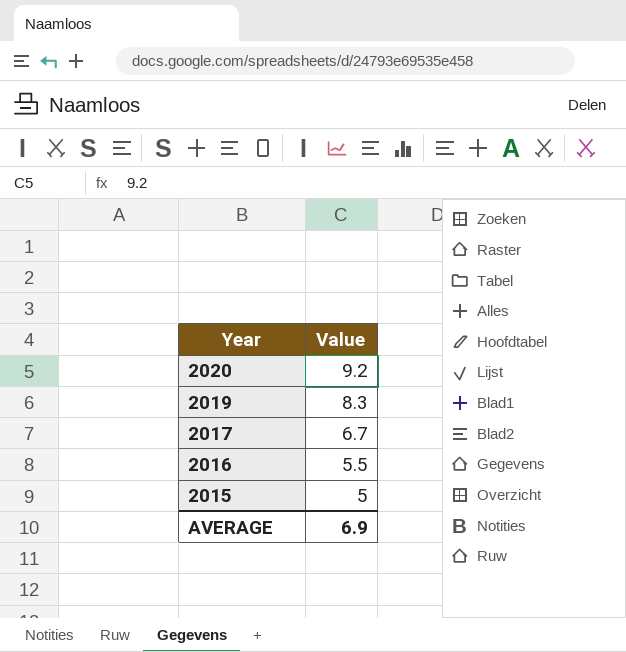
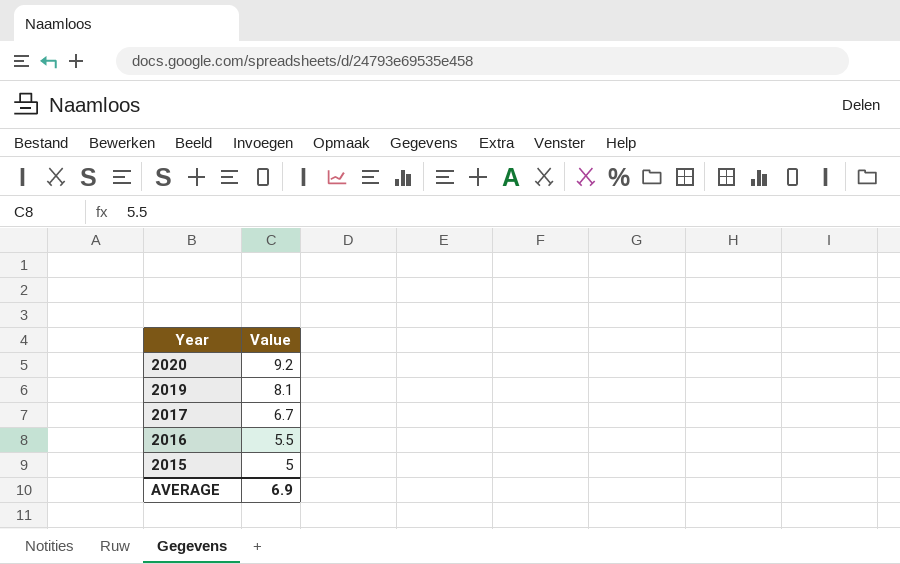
2019 | Value: 8.3 -> 8.1

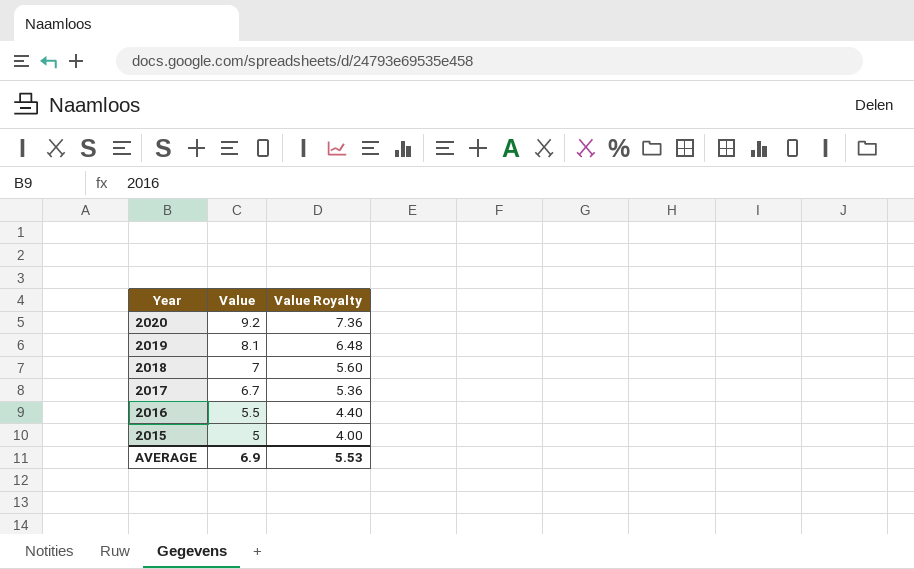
column Value Royalty | formula: none -> [Value] * 0.8
row 2018: none -> 7 | 5.60

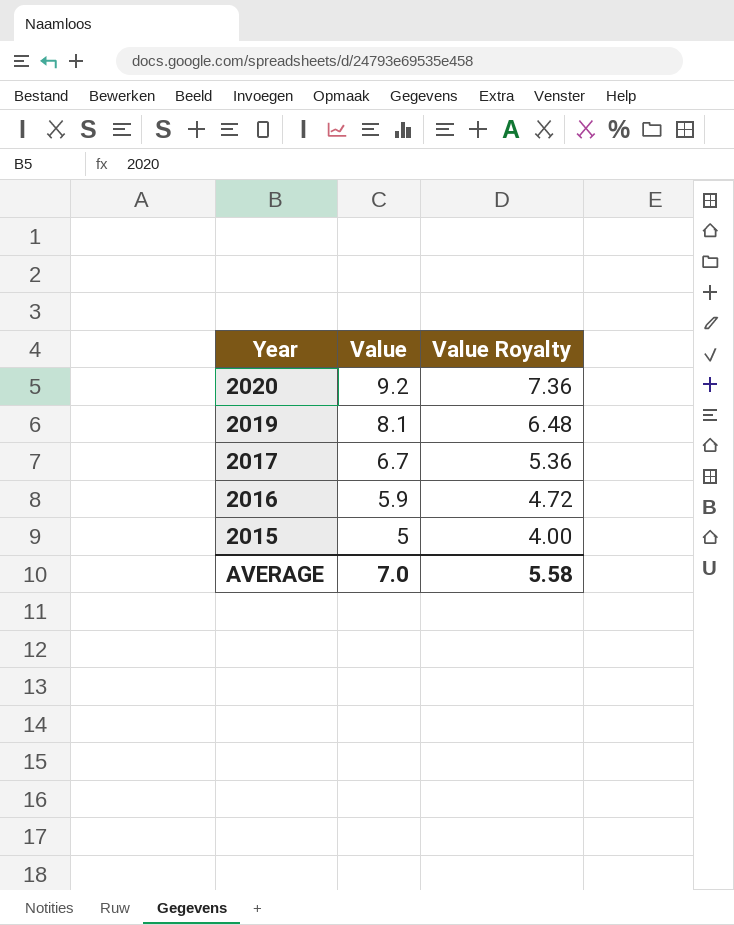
row 2018: 7 | 5.60 -> none
2016 | Value: 5.5 -> 5.9
2016 | Value Royalty: 4.40 -> 4.72
AVERAGE | Value: 6.9 -> 7.0
AVERAGE | Value Royalty: 5.53 -> 5.58

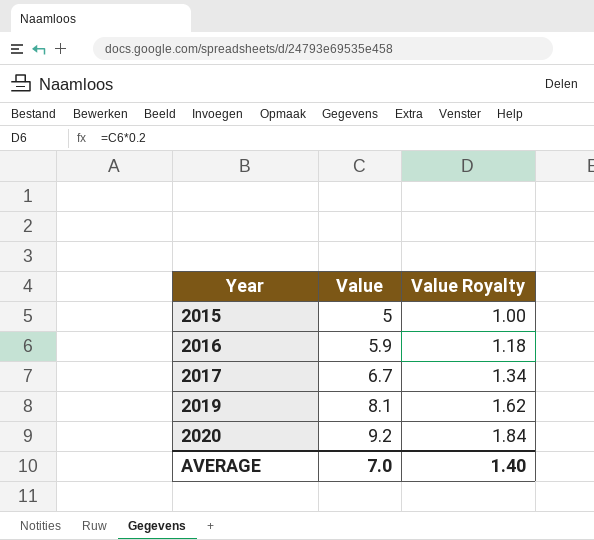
row order: Year descending -> Year ascending
column Value Royalty | formula: [Value] * 0.8 -> [Value] * 0.2
AVERAGE | Value Royalty: 5.58 -> 1.40

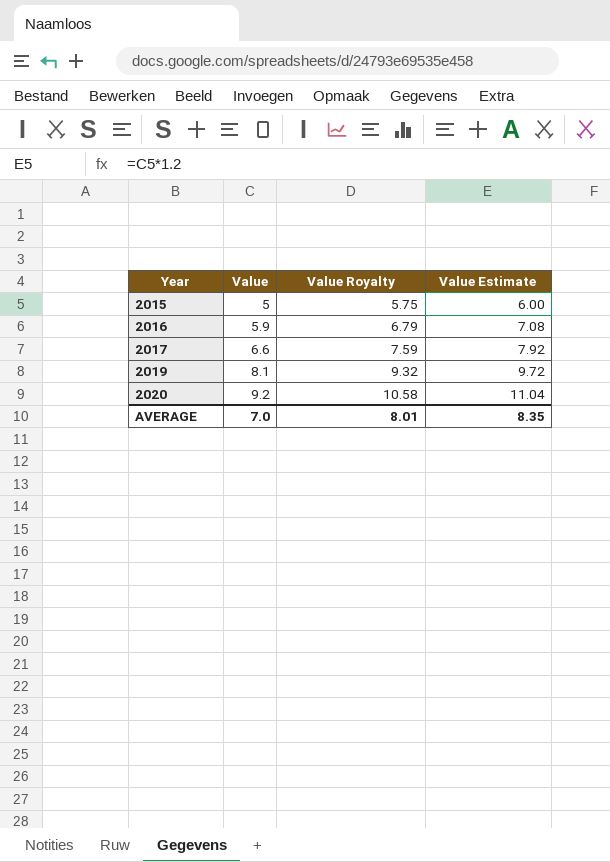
column Value Royalty | formula: [Value] * 0.2 -> [Value] * 1.15
column Value Estimate | formula: none -> [Value] * 1.2
2017 | Value: 6.7 -> 6.6
AVERAGE | Value Royalty: 1.40 -> 8.01

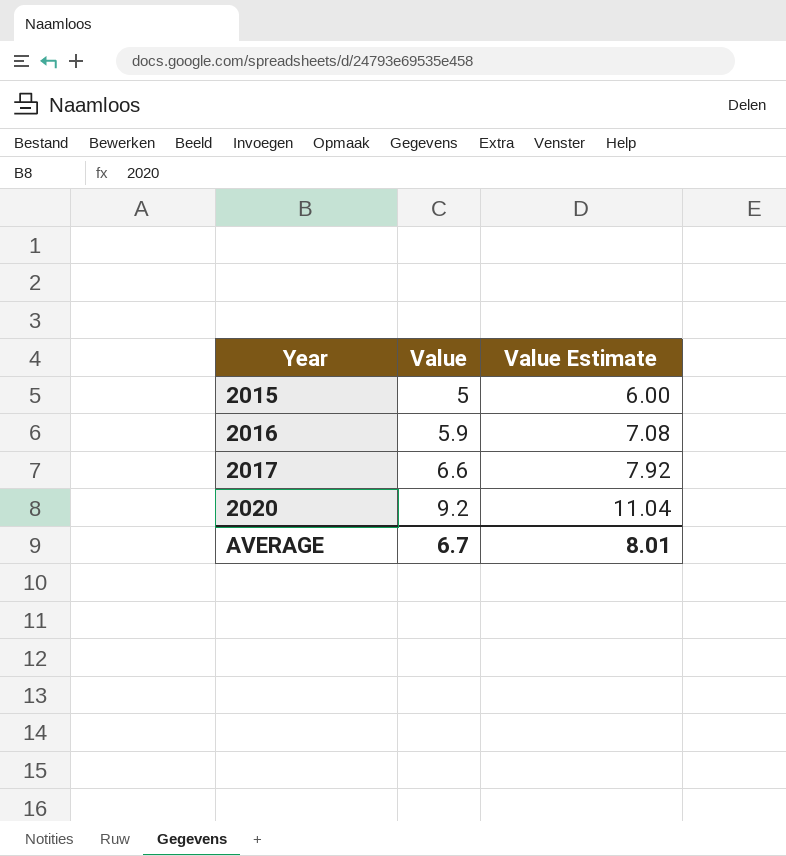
column Value Royalty | formula: [Value] * 1.15 -> none
row 2019: 8.1 | 9.32 | 9.72 -> none
AVERAGE | Value: 7.0 -> 6.7
AVERAGE | Value Estimate: 8.35 -> 8.01

